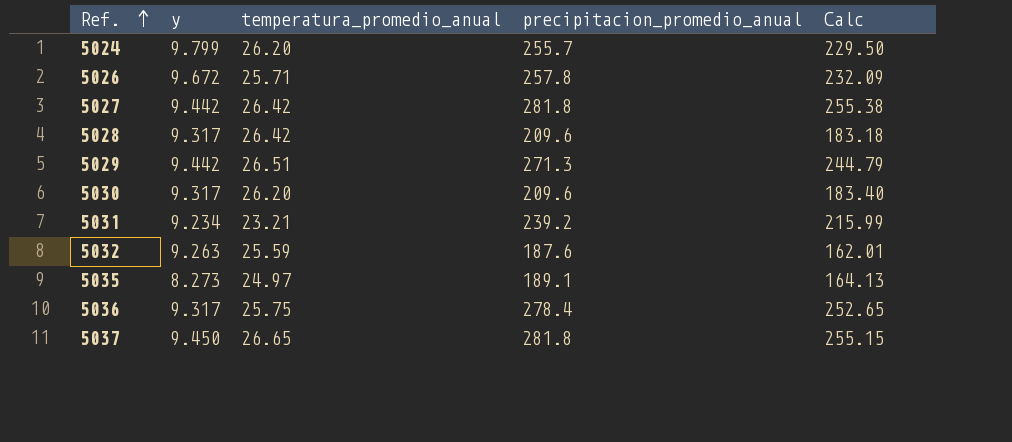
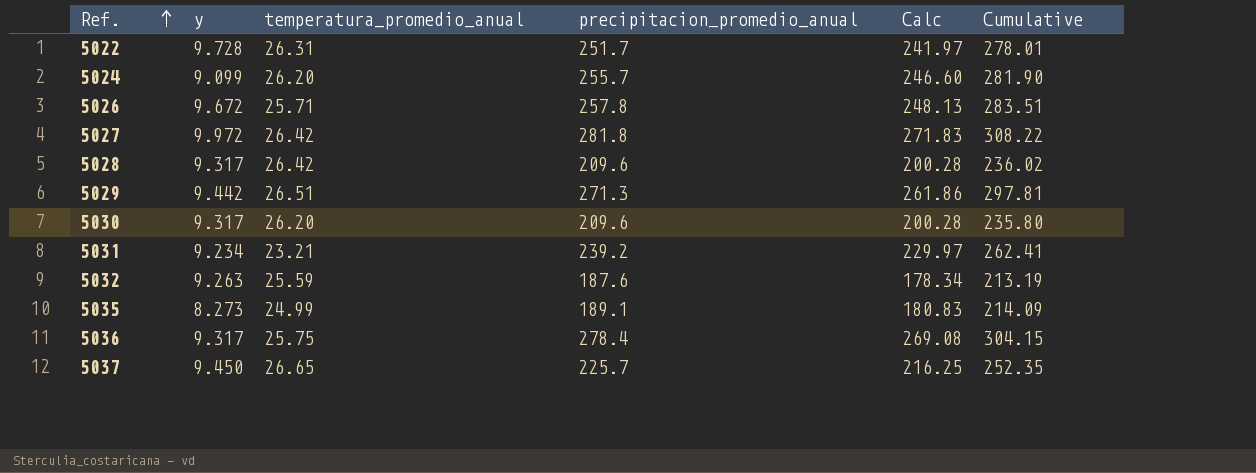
column Calc | formula: [precipitacion_promedio_anual] - [temperatura_promedio_anual] -> [precipitacion_promedio_anual] - [y]
column Cumulative | formula: none -> [temperatura_promedio_anual] + [precipitacion_promedio_anual]
row 5022: none -> 9.728 | 26.31 | 251.7 | 241.97 | 278.01
5024 | y: 9.799 -> 9.099
5027 | y: 9.442 -> 9.972
5035 | temperatura_promedio_anual: 24.97 -> 24.99
5037 | precipitacion_promedio_anual: 281.8 -> 225.7

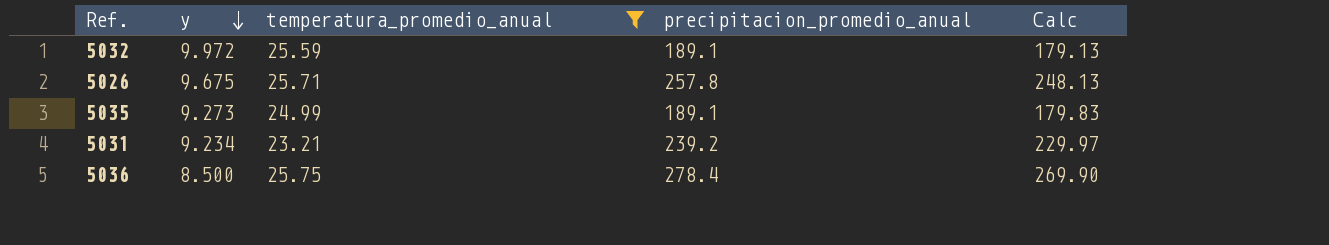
filter: none -> temperatura_promedio_anual <= 25.75
row order: Ref. ascending -> y descending
column Cumulative | formula: [temperatura_promedio_anual] + [precipitacion_promedio_anual] -> none
5032 | y: 9.263 -> 9.972
5032 | precipitacion_promedio_anual: 187.6 -> 189.1
5032 | Calc: 178.34 -> 179.13
5026 | y: 9.672 -> 9.675
5035 | y: 8.273 -> 9.273
5035 | Calc: 180.83 -> 179.83
5036 | y: 9.317 -> 8.500
5036 | Calc: 269.08 -> 269.90

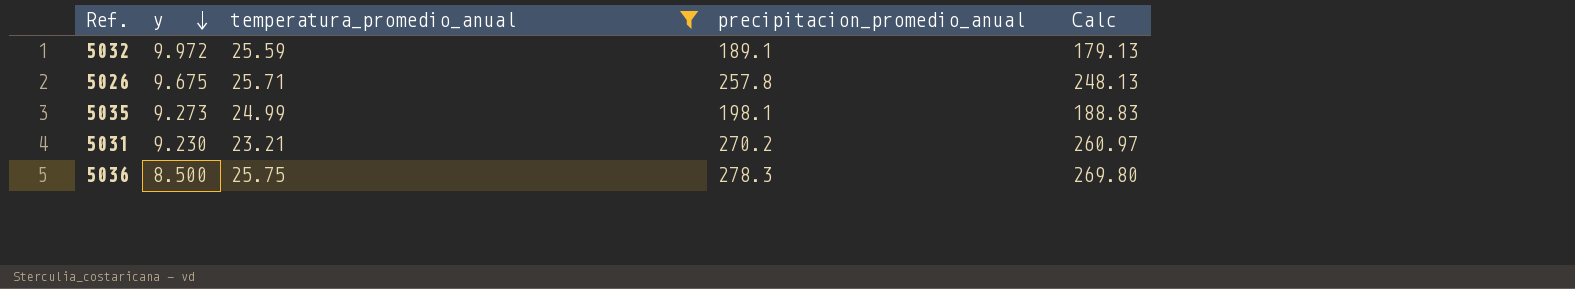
5035 | precipitacion_promedio_anual: 189.1 -> 198.1
5035 | Calc: 179.83 -> 188.83
5031 | y: 9.234 -> 9.230
5031 | precipitacion_promedio_anual: 239.2 -> 270.2
5031 | Calc: 229.97 -> 260.97
5036 | precipitacion_promedio_anual: 278.4 -> 278.3
5036 | Calc: 269.90 -> 269.80

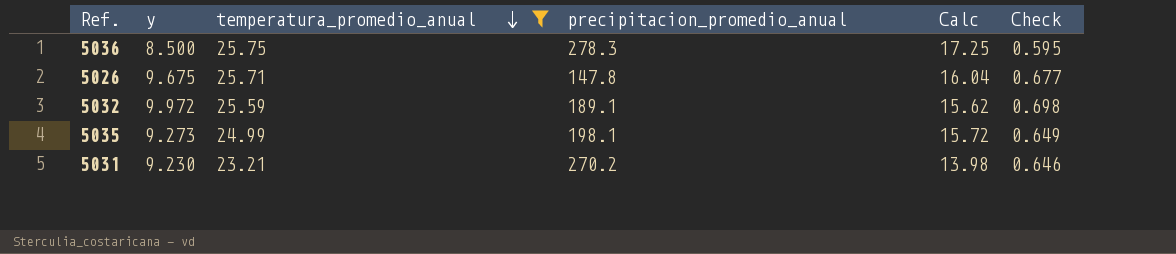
row order: y descending -> temperatura_promedio_anual descending
column Calc | formula: [precipitacion_promedio_anual] - [y] -> [temperatura_promedio_anual] - [y]
column Check | formula: none -> [y] * 0.07
5026 | precipitacion_promedio_anual: 257.8 -> 147.8

